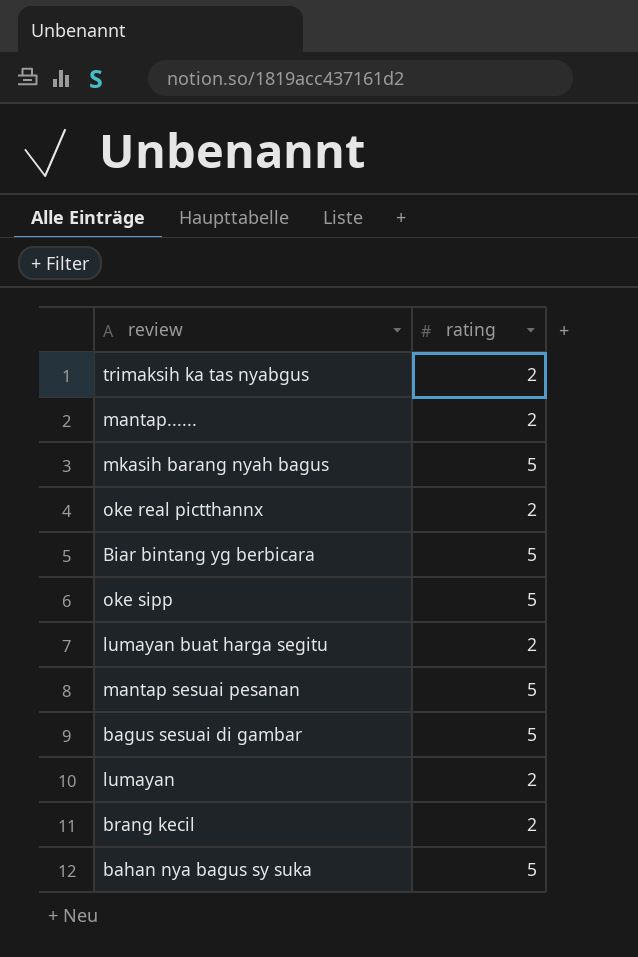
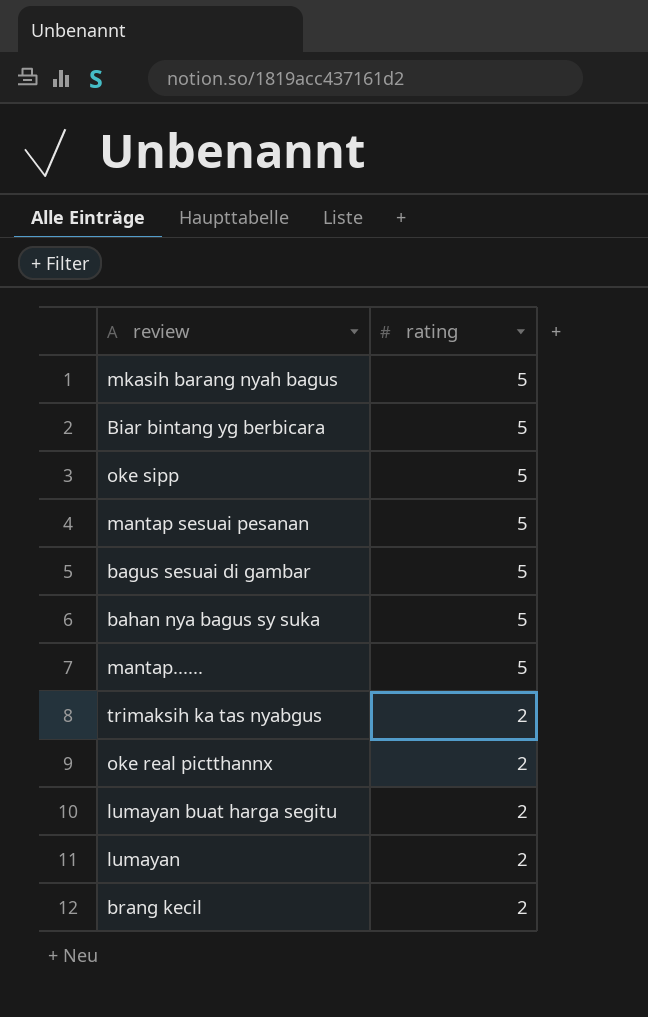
row order: none -> rating descending
mantap...... | rating: 2 -> 5

